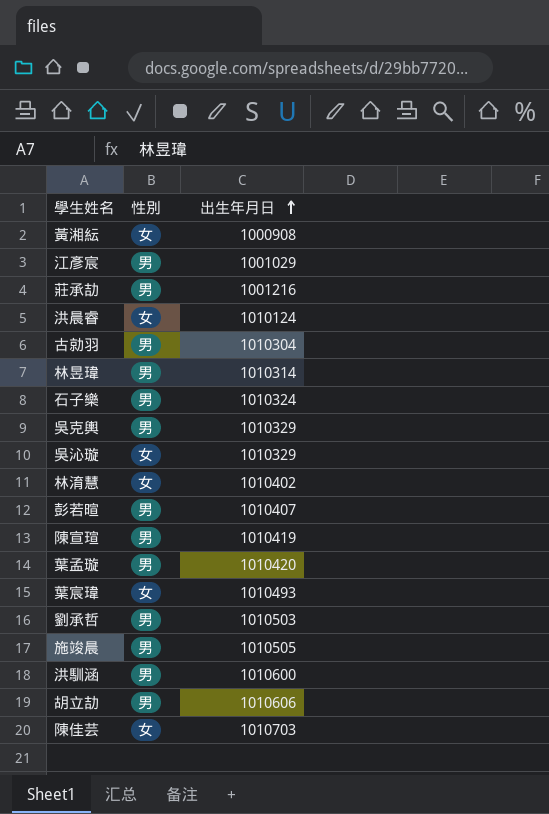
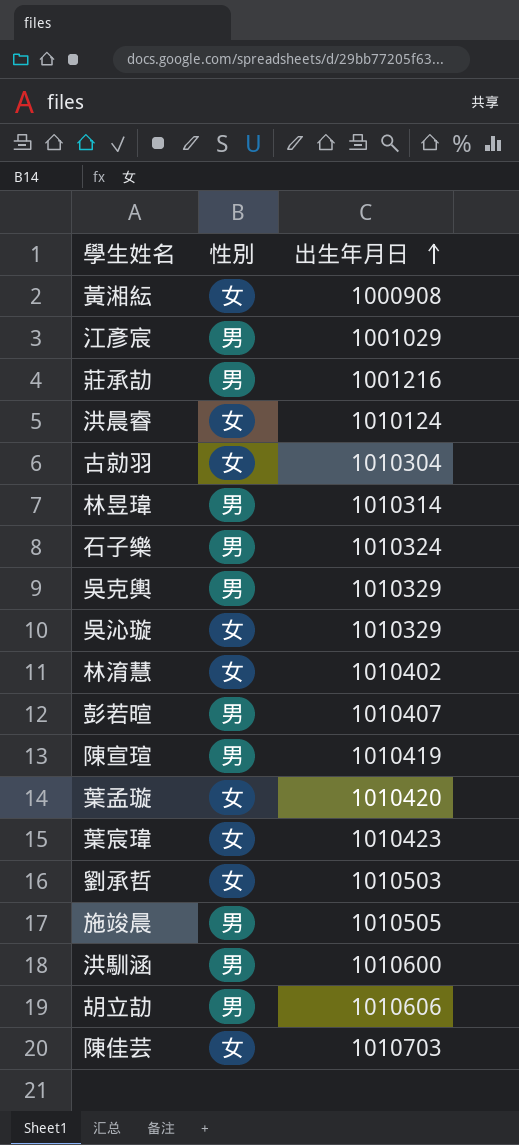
古勍羽 | 性別: 男 -> 女
葉孟璇 | 性別: 男 -> 女
葉宸瑋 | 出生年月日: 1010493 -> 1010423
劉承哲 | 性別: 男 -> 女

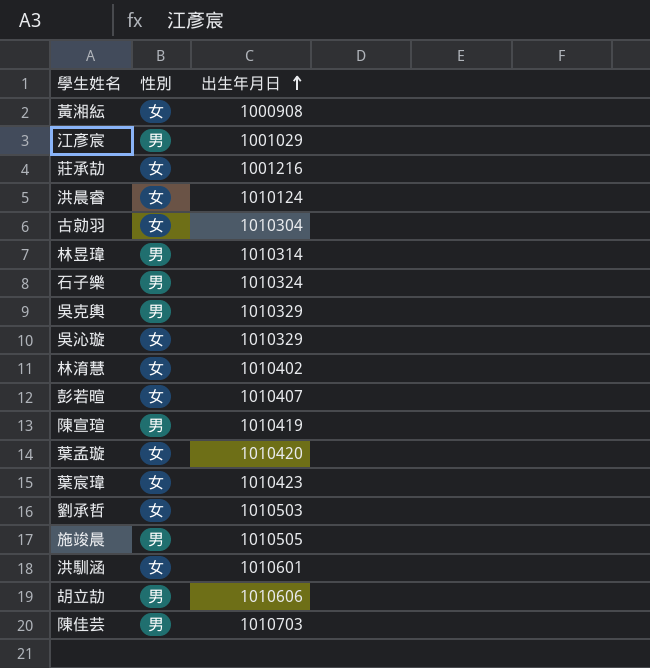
莊承劼 | 性別: 男 -> 女
彭若暄 | 性別: 男 -> 女
洪馴涵 | 性別: 男 -> 女
洪馴涵 | 出生年月日: 1010600 -> 1010601
陳佳芸 | 性別: 女 -> 男

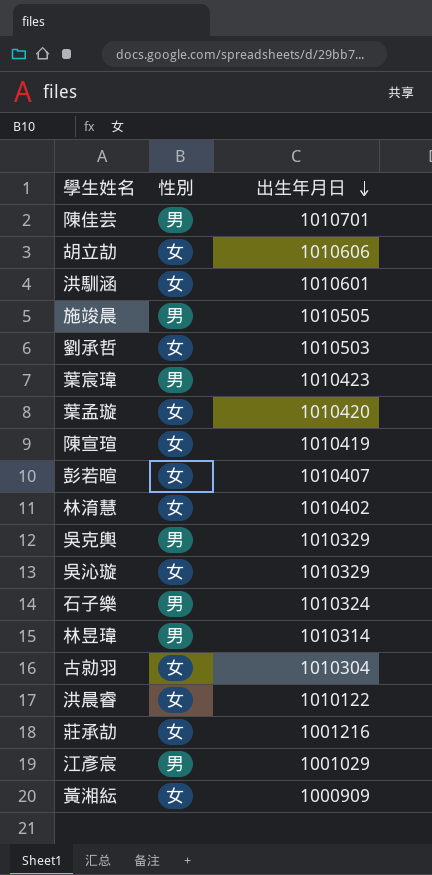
row order: 出生年月日 ascending -> 出生年月日 descending
陳佳芸 | 出生年月日: 1010703 -> 1010701
胡立劼 | 性別: 男 -> 女
葉宸瑋 | 性別: 女 -> 男
陳宣瑄 | 性別: 男 -> 女
洪晨睿 | 出生年月日: 1010124 -> 1010122
黃湘紜 | 出生年月日: 1000908 -> 1000909

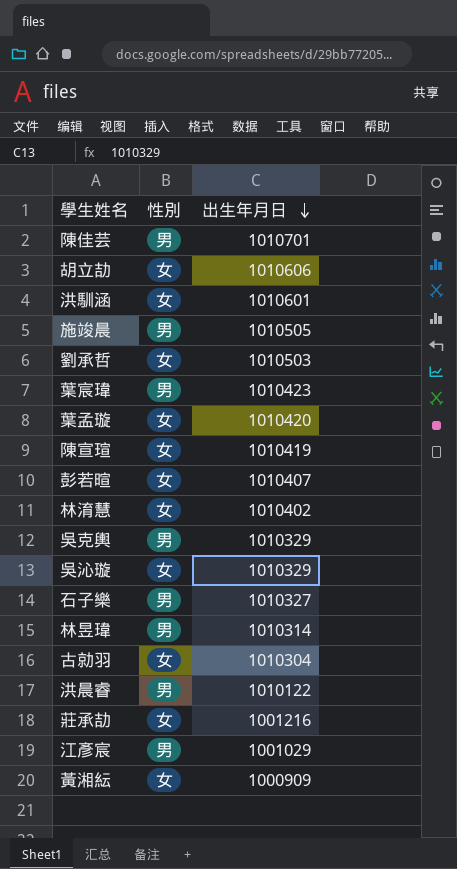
石子樂 | 出生年月日: 1010324 -> 1010327
洪晨睿 | 性別: 女 -> 男

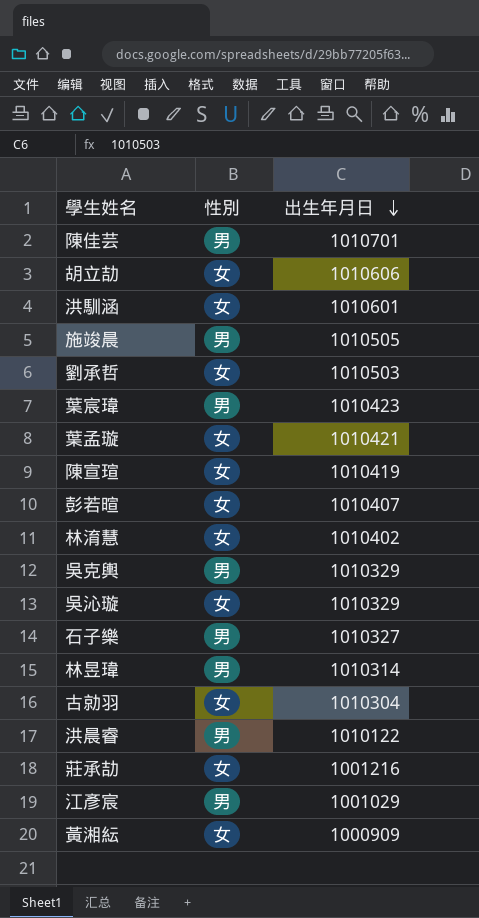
葉孟璇 | 出生年月日: 1010420 -> 1010421

